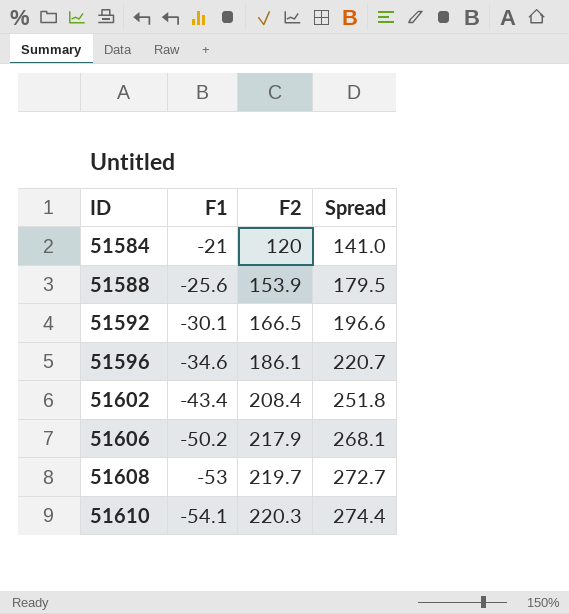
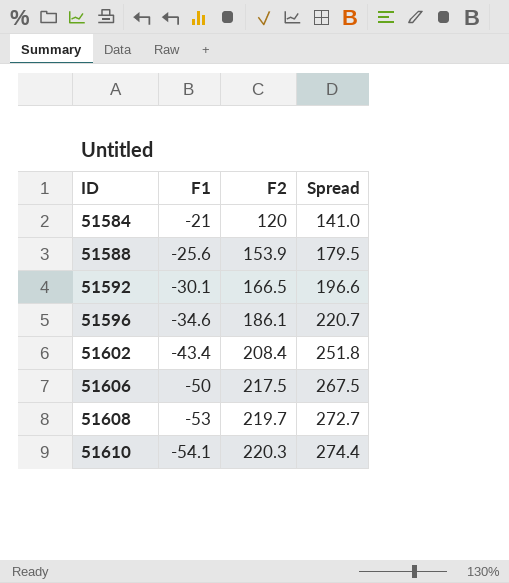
51606 | F1: -50.2 -> -50
51606 | F2: 217.9 -> 217.5
51606 | Spread: 268.1 -> 267.5

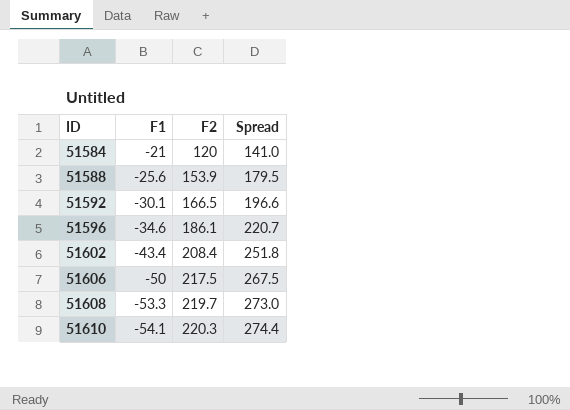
51608 | F1: -53 -> -53.3
51608 | Spread: 272.7 -> 273.0

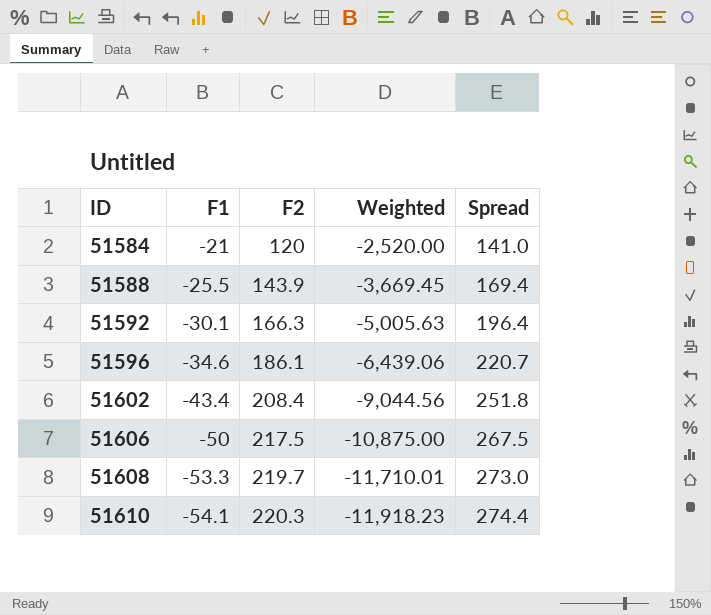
column Weighted | formula: none -> [F1] * [F2]
51588 | F1: -25.6 -> -25.5
51588 | F2: 153.9 -> 143.9
51588 | Spread: 179.5 -> 169.4
51592 | F2: 166.5 -> 166.3
51592 | Spread: 196.6 -> 196.4

